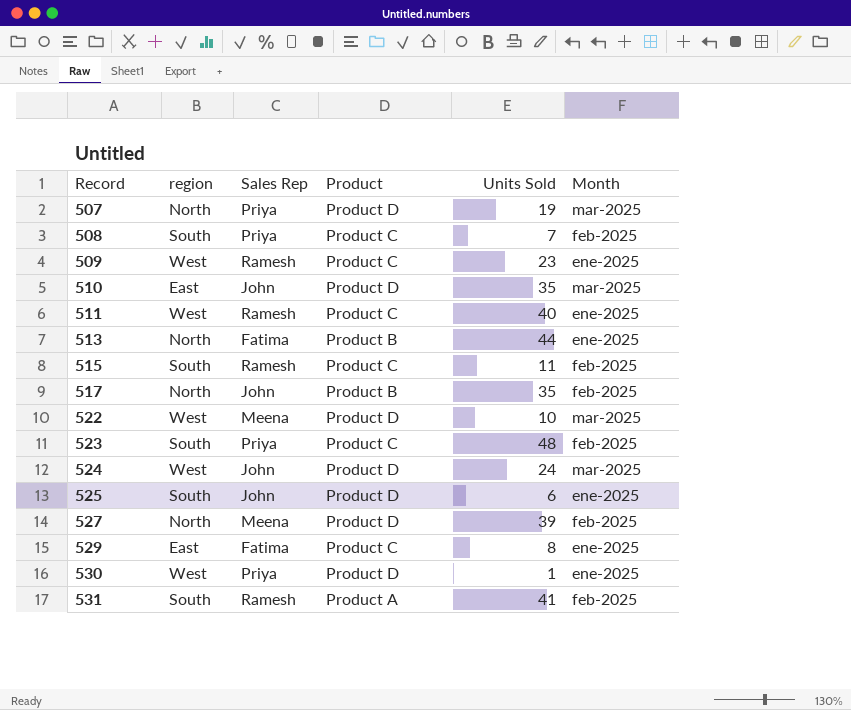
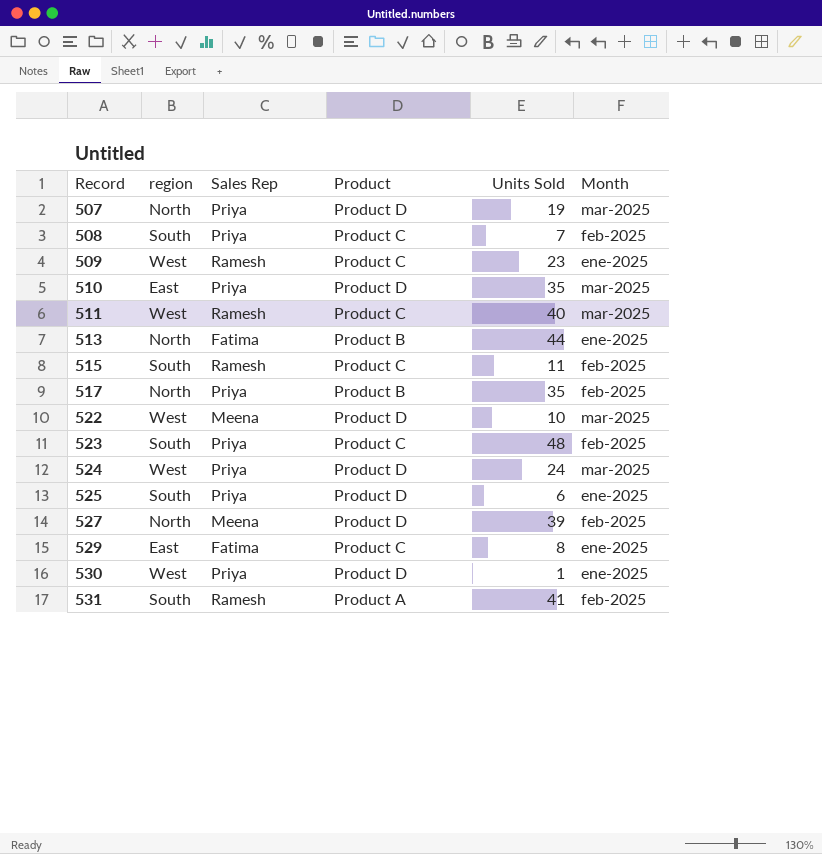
510 | Sales Rep: John -> Priya
511 | Month: ene-2025 -> mar-2025
517 | Sales Rep: John -> Priya
524 | Sales Rep: John -> Priya
525 | Sales Rep: John -> Priya

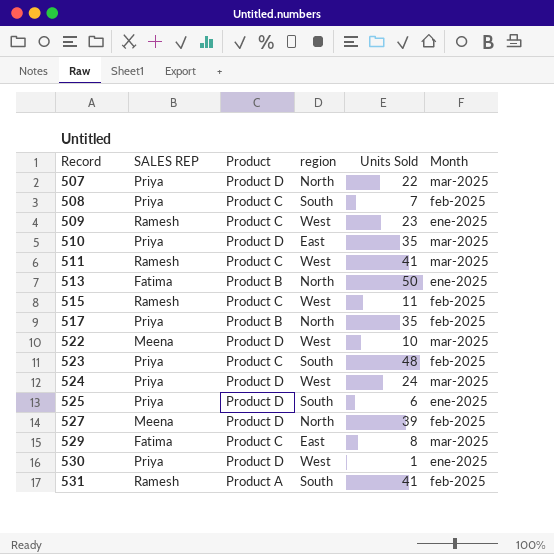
column name: Sales Rep -> SALES REP
column region | position: 2 -> 4
507 | Units Sold: 19 -> 22
511 | Units Sold: 40 -> 41
513 | Units Sold: 44 -> 50
515 | region: South -> West
529 | Month: ene-2025 -> mar-2025

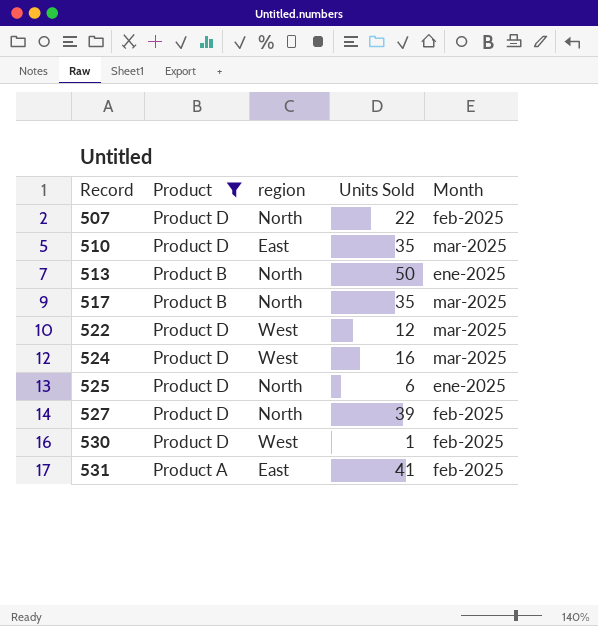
filter: none -> Product != Product C
column SALES REP | position: 2 -> none
507 | Month: mar-2025 -> feb-2025
517 | Month: feb-2025 -> mar-2025
522 | Units Sold: 10 -> 12
524 | Units Sold: 24 -> 16
525 | region: South -> North
530 | Month: ene-2025 -> feb-2025
531 | region: South -> East

